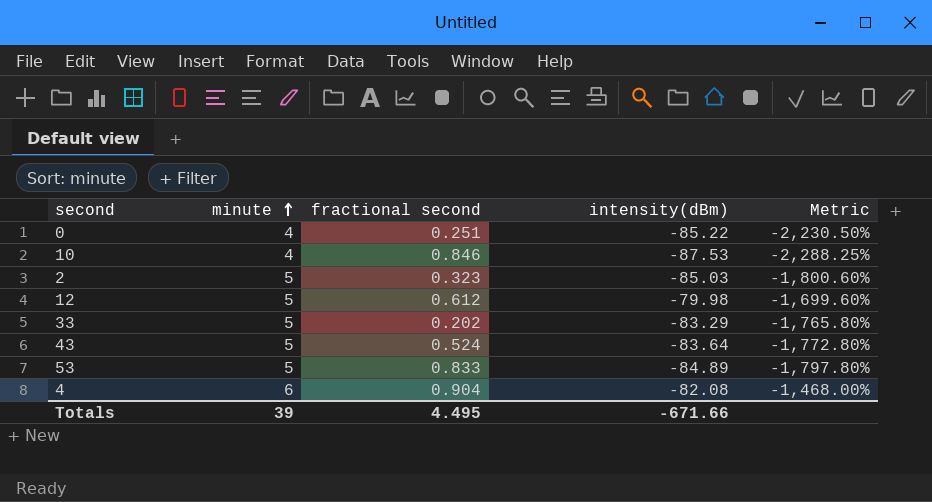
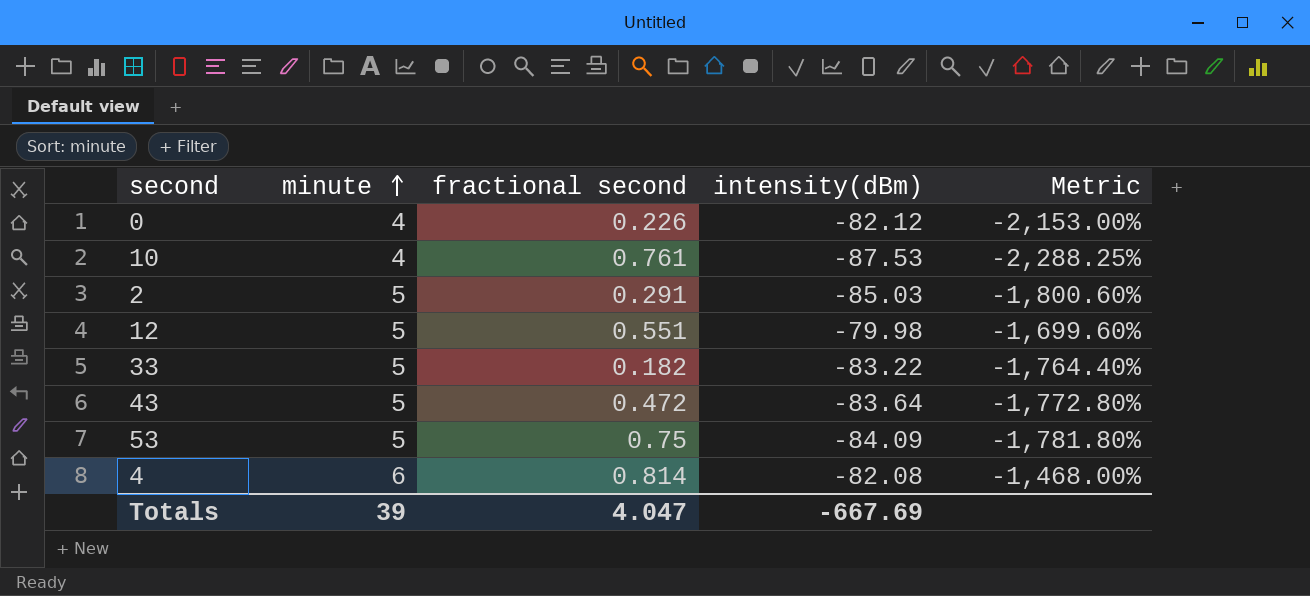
0 | fractional second: 0.251 -> 0.226
0 | intensity(dBm): -85.22 -> -82.12
0 | Metric: -2,230.50% -> -2,153.00%
10 | fractional second: 0.846 -> 0.761
2 | fractional second: 0.323 -> 0.291
12 | fractional second: 0.612 -> 0.551
33 | fractional second: 0.202 -> 0.182
33 | intensity(dBm): -83.29 -> -83.22
33 | Metric: -1,765.80% -> -1,764.40%
43 | fractional second: 0.524 -> 0.472
53 | fractional second: 0.833 -> 0.75
53 | intensity(dBm): -84.89 -> -84.09
53 | Metric: -1,797.80% -> -1,781.80%
4 | fractional second: 0.904 -> 0.814
Totals | fractional second: 4.495 -> 4.047
Totals | intensity(dBm): -671.66 -> -667.69

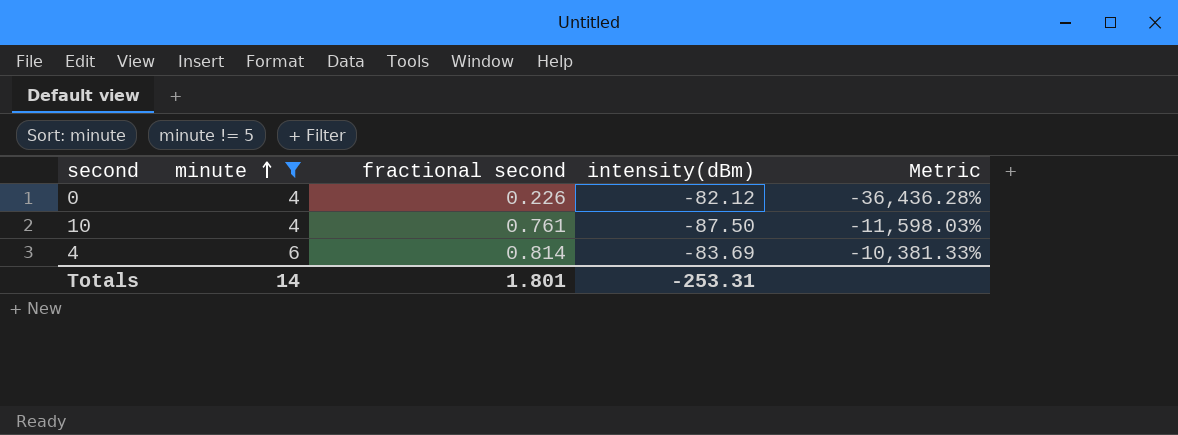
filter: none -> minute != 5
column Metric | formula: ([intensity(dBm)] - [minute]) / [minute] -> ([intensity(dBm)] - [fractional second]) / [fractional second]
10 | intensity(dBm): -87.53 -> -87.50
4 | intensity(dBm): -82.08 -> -83.69
Totals | minute: 39 -> 14
Totals | fractional second: 4.047 -> 1.801
Totals | intensity(dBm): -667.69 -> -253.31

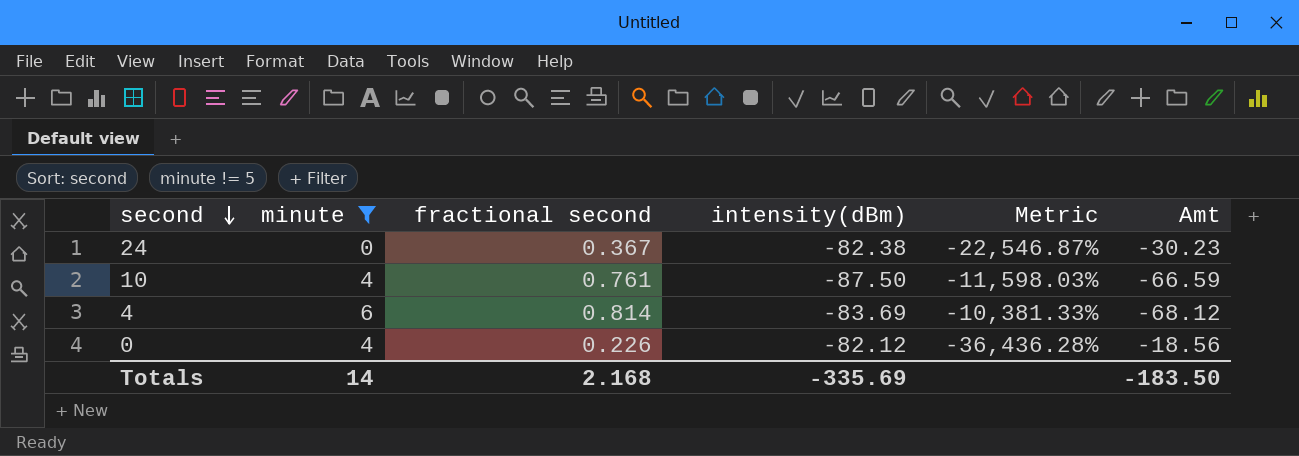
row order: minute ascending -> second descending
column Amt | formula: none -> [fractional second] * [intensity(dBm)]
row 24: none -> 0 | 0.367 | -82.38 | -22,546.87% | -30.23
Totals | fractional second: 1.801 -> 2.168
Totals | intensity(dBm): -253.31 -> -335.69

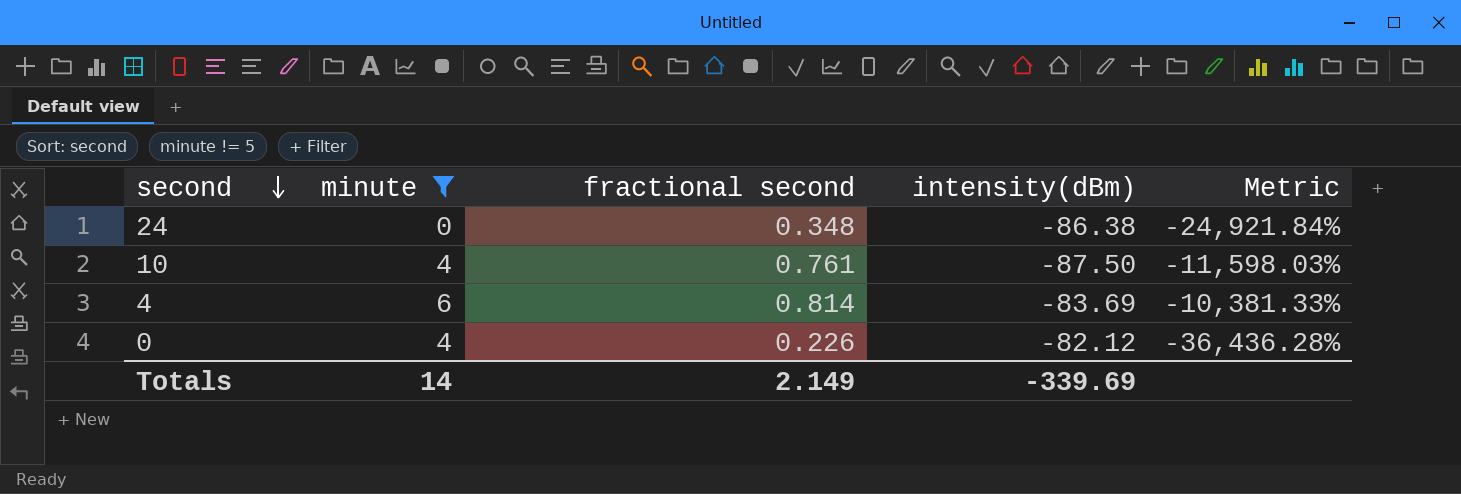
column Amt | formula: [fractional second] * [intensity(dBm)] -> none
24 | fractional second: 0.367 -> 0.348
24 | intensity(dBm): -82.38 -> -86.38
24 | Metric: -22,546.87% -> -24,921.84%
Totals | fractional second: 2.168 -> 2.149
Totals | intensity(dBm): -335.69 -> -339.69

